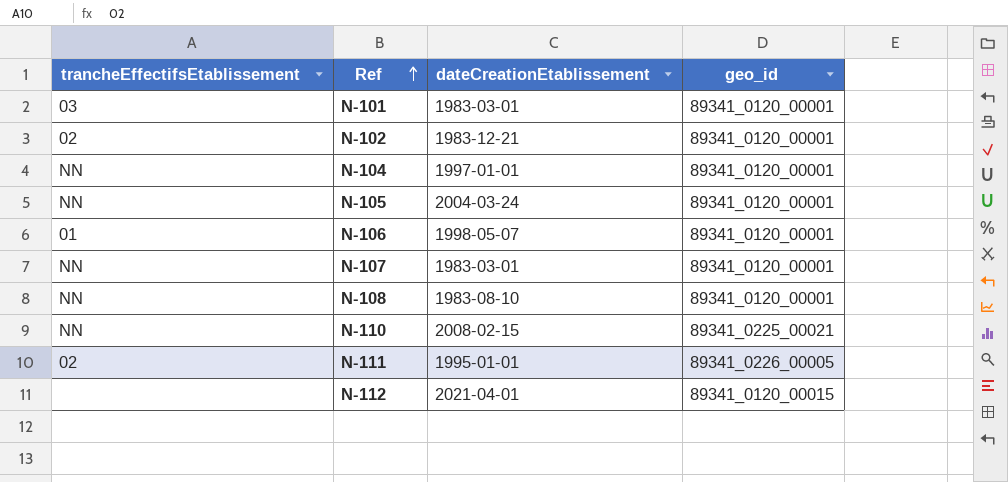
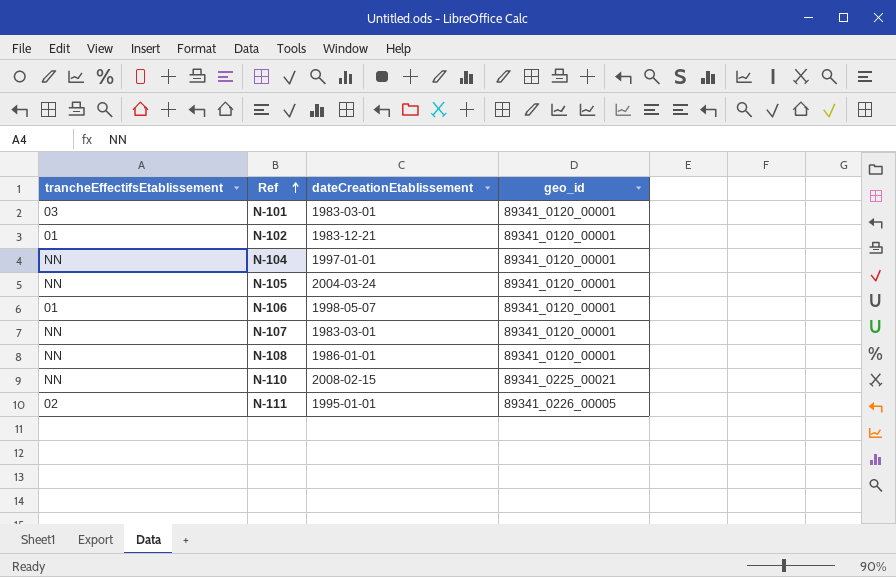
row N-112: none | 2021-04-01 | 89341_0120_00015 -> none
N-102 | trancheEffectifsEtablissement: 02 -> 01
N-108 | dateCreationEtablissement: 1983-08-10 -> 1986-01-01

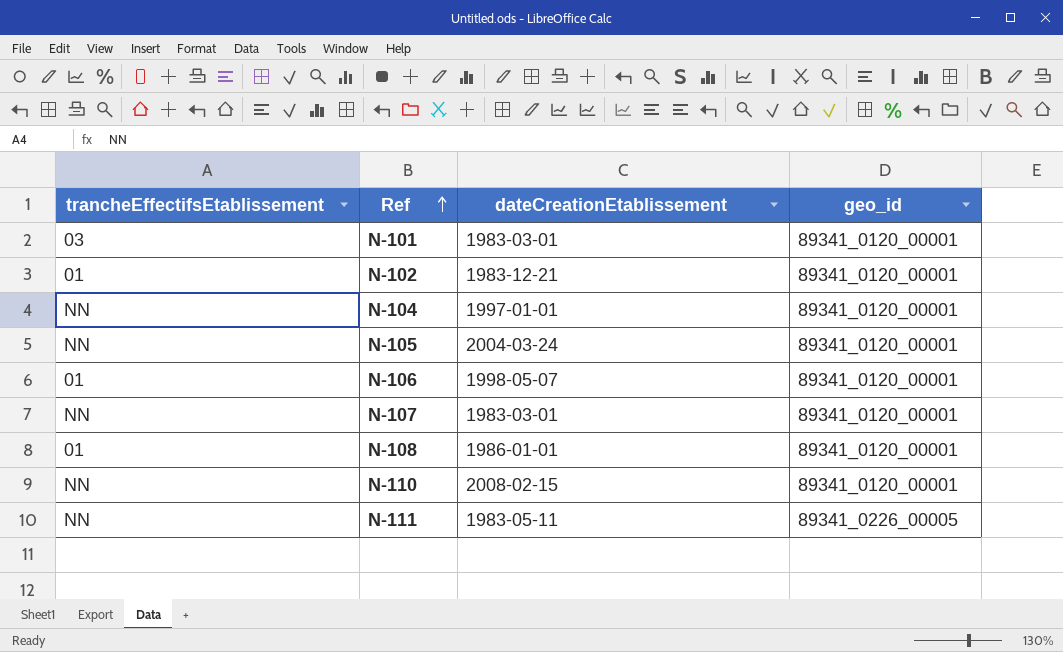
N-108 | trancheEffectifsEtablissement: NN -> 01
N-110 | geo_id: 89341_0225_00021 -> 89341_0120_00001
N-111 | trancheEffectifsEtablissement: 02 -> NN
N-111 | dateCreationEtablissement: 1995-01-01 -> 1983-05-11

